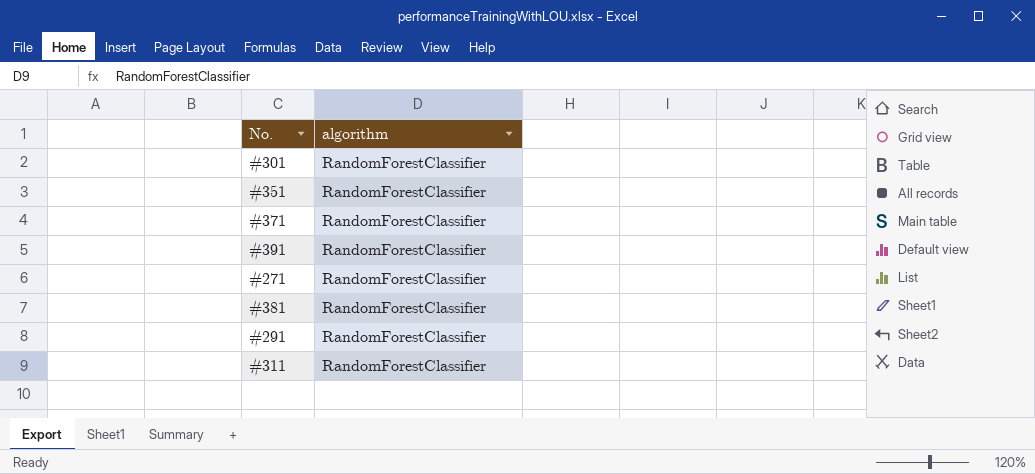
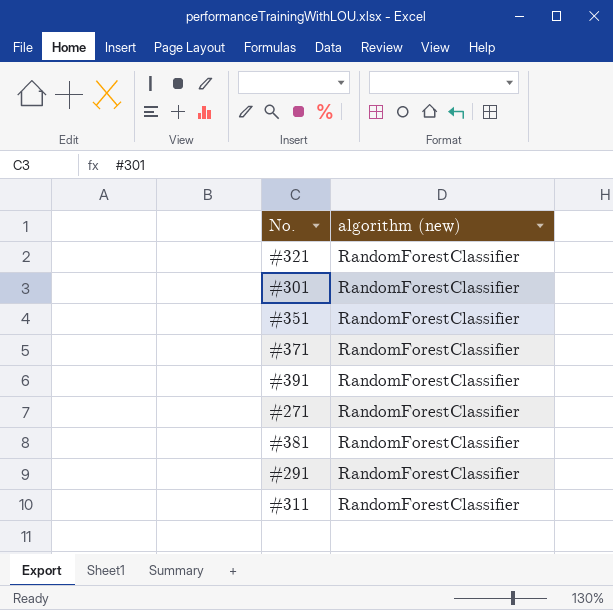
column name: algorithm -> algorithm (new)
row #321: none -> RandomForestClassifier

